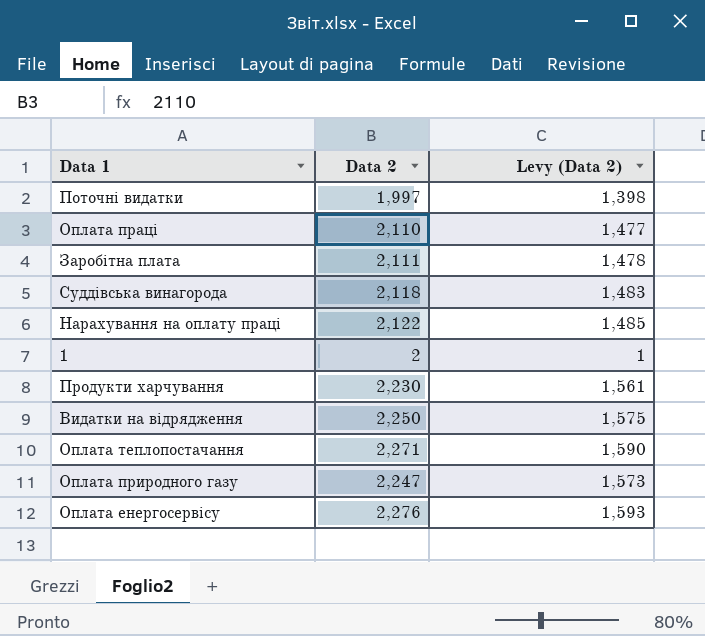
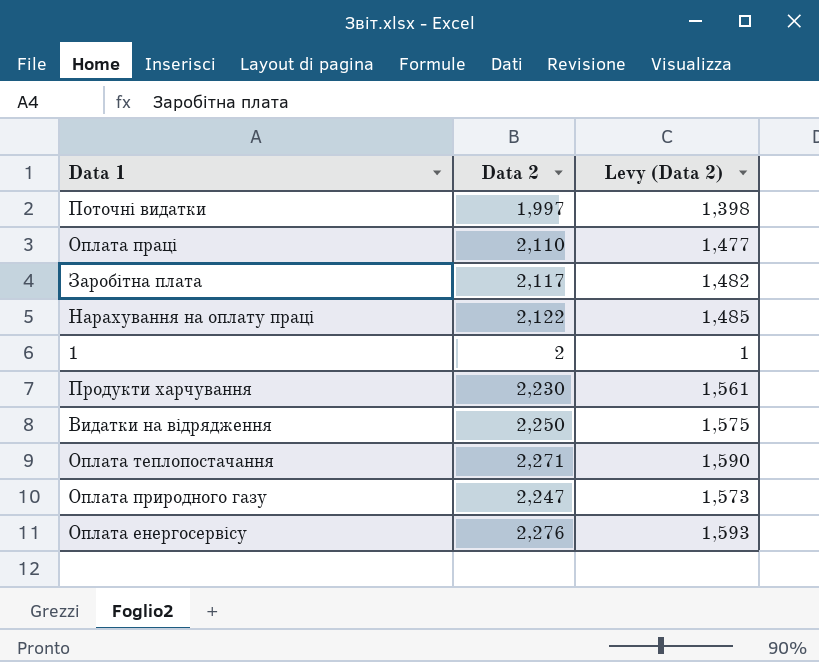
row Суддівська винагорода: 2,118 | 1,483 -> none
Заробітна плата | Data 2: 2,111 -> 2,117
Заробітна плата | Levy (Data 2): 1,478 -> 1,482

